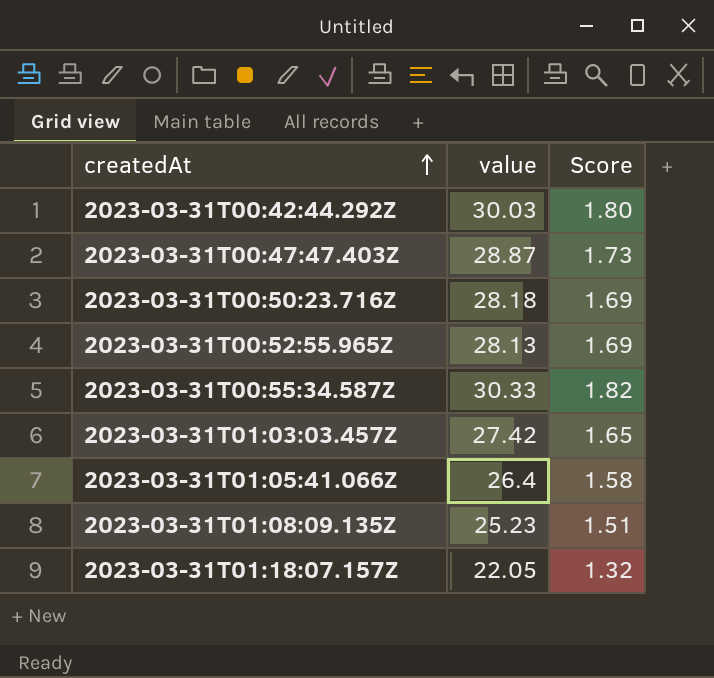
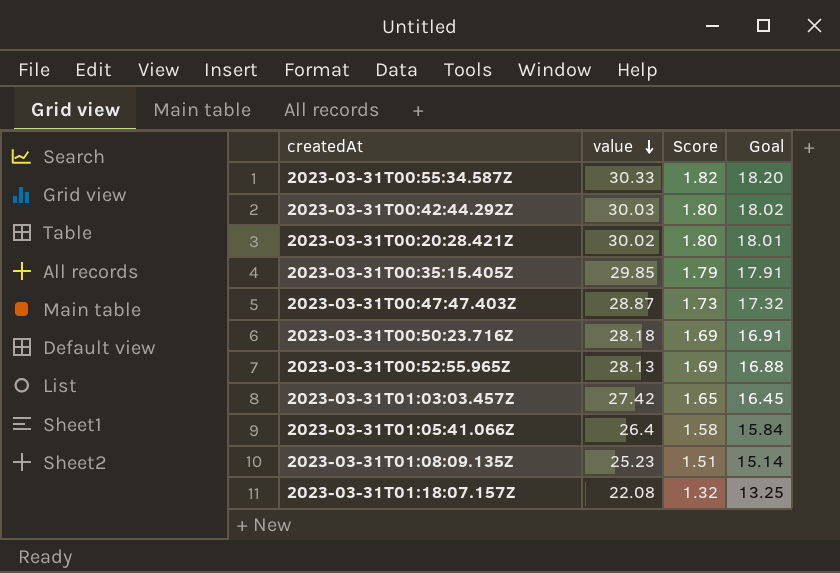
row order: createdAt ascending -> value descending
column Goal | formula: none -> [value] * 0.6
row 2023-03-31T00:20:28.421Z: none -> 30.02 | 1.80 | 18.01
row 2023-03-31T00:35:15.405Z: none -> 29.85 | 1.79 | 17.91
2023-03-31T01:18:07.157Z | value: 22.05 -> 22.08

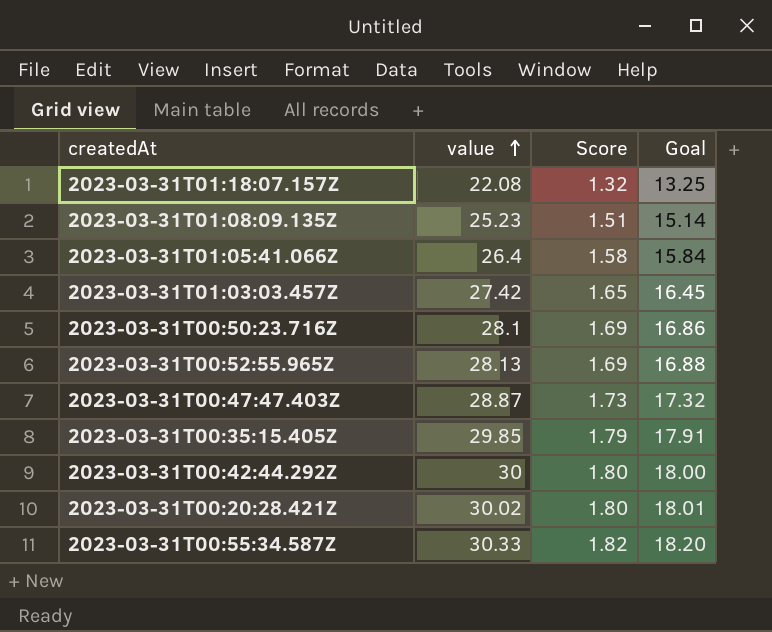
row order: value descending -> value ascending
2023-03-31T00:50:23.716Z | value: 28.18 -> 28.1
2023-03-31T00:50:23.716Z | Goal: 16.91 -> 16.86
2023-03-31T00:42:44.292Z | value: 30.03 -> 30
2023-03-31T00:42:44.292Z | Goal: 18.02 -> 18.00

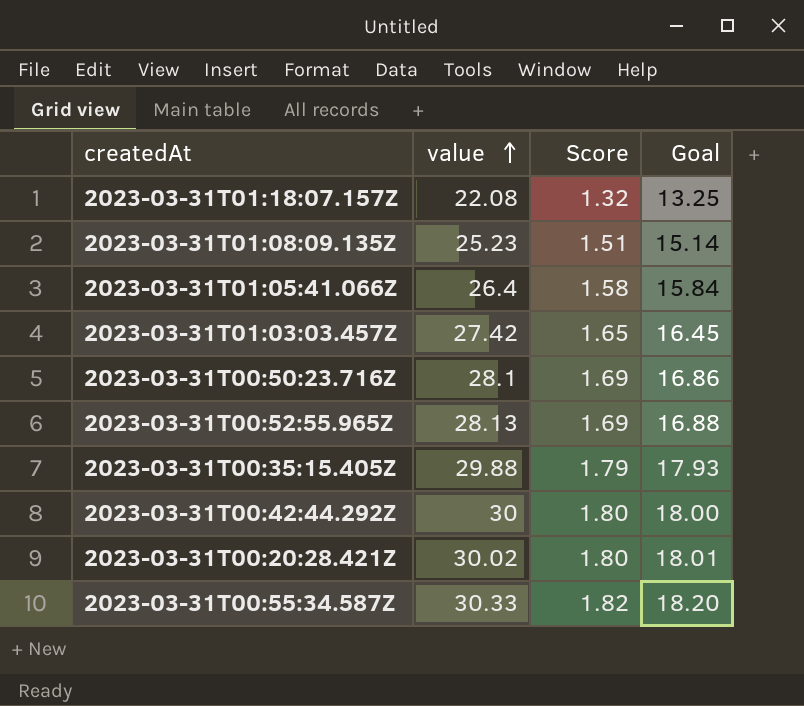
row 2023-03-31T00:47:47.403Z: 28.87 | 1.73 | 17.32 -> none
2023-03-31T00:35:15.405Z | value: 29.85 -> 29.88
2023-03-31T00:35:15.405Z | Goal: 17.91 -> 17.93

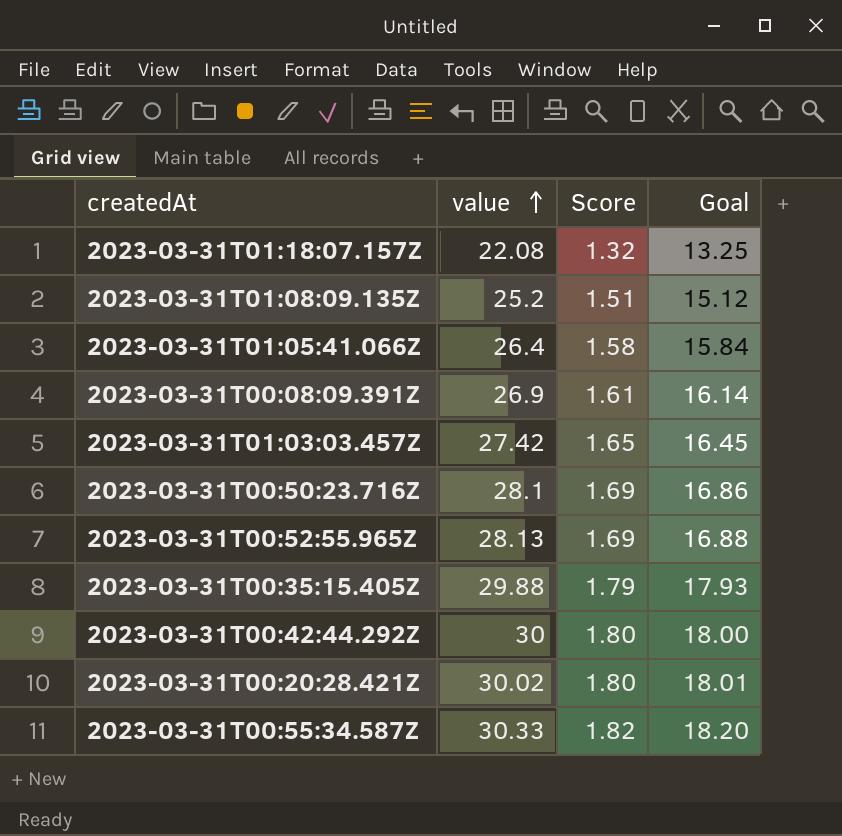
2023-03-31T01:08:09.135Z | value: 25.23 -> 25.2
2023-03-31T01:08:09.135Z | Goal: 15.14 -> 15.12
row 2023-03-31T00:08:09.391Z: none -> 26.9 | 1.61 | 16.14

